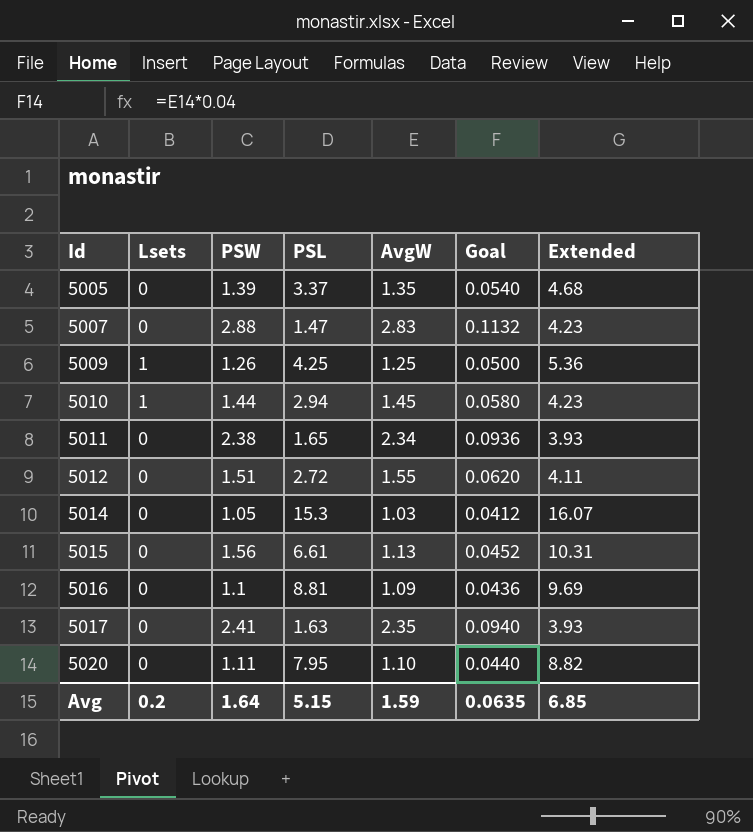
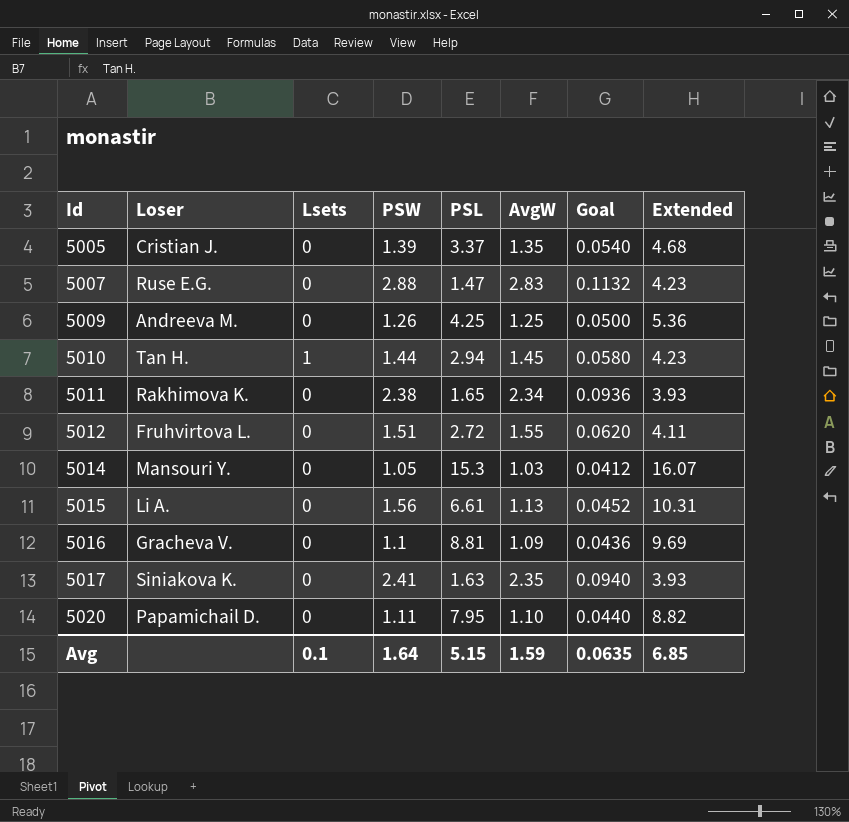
column Loser | position: none -> 2
5009 | Lsets: 1 -> 0
Avg | Lsets: 0.2 -> 0.1

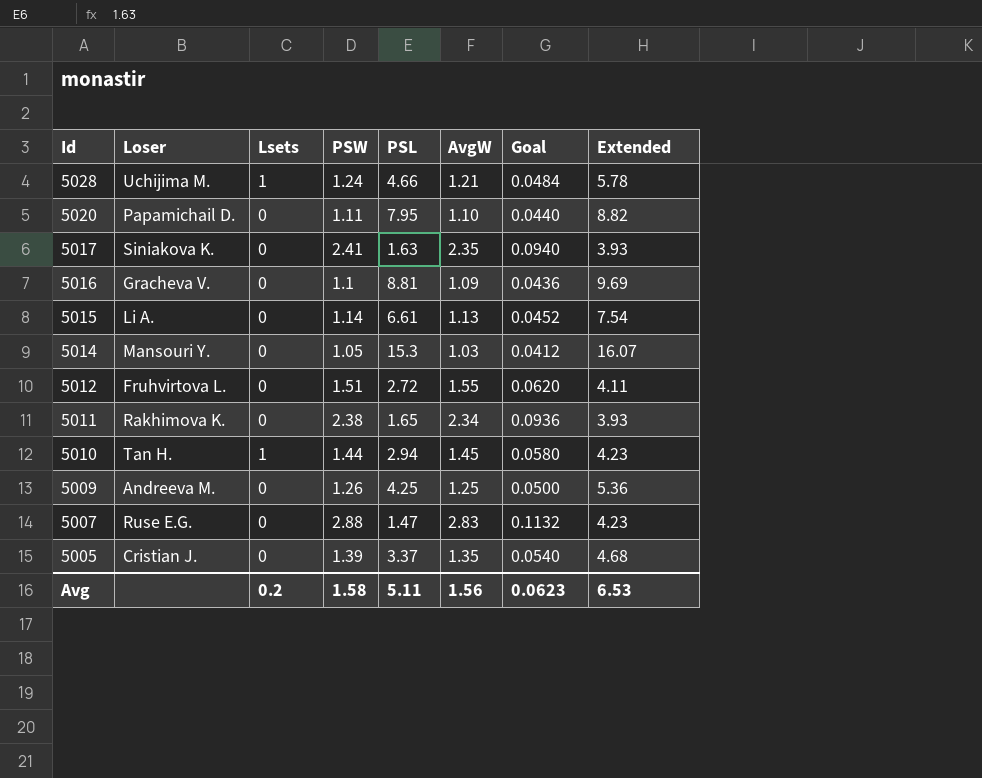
row order: Id ascending -> Id descending
row 5028: none -> Uchijima M. | 1 | 1.24 | 4.66 | 1.21 | 0.0484 | 5.78
5015 | PSW: 1.56 -> 1.14
5015 | Extended: 10.31 -> 7.54
Avg | Lsets: 0.1 -> 0.2
Avg | PSW: 1.64 -> 1.58
Avg | PSL: 5.15 -> 5.11
Avg | AvgW: 1.59 -> 1.56
Avg | Goal: 0.0635 -> 0.0623
Avg | Extended: 6.85 -> 6.53

